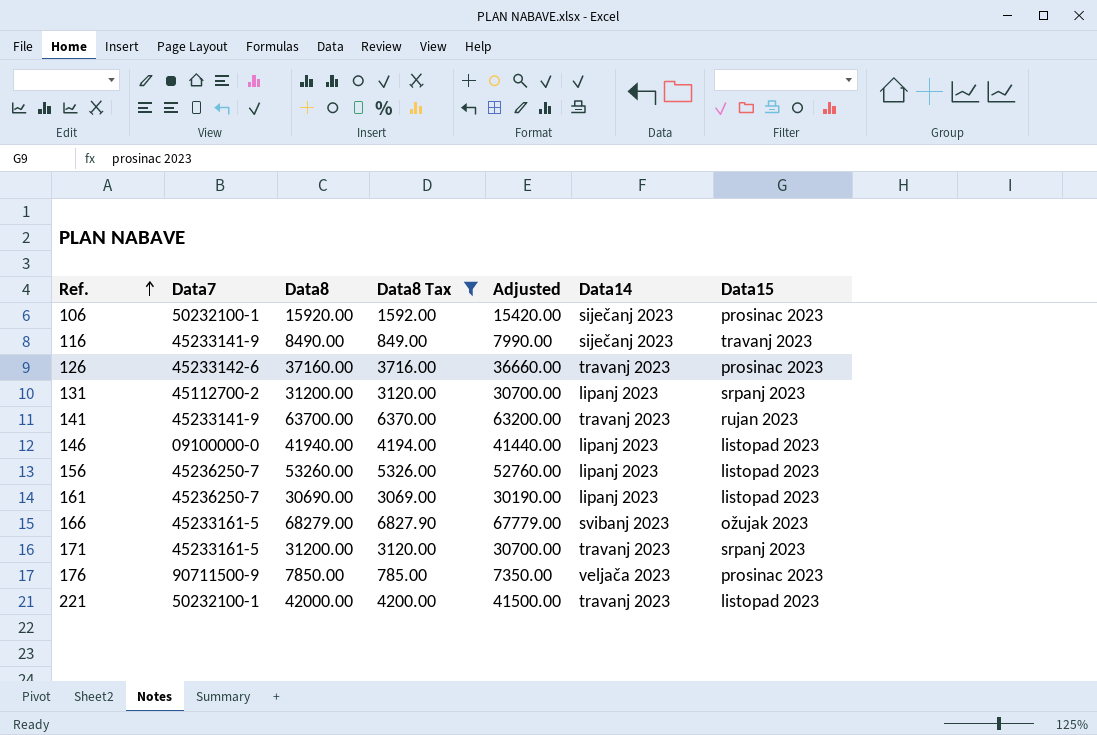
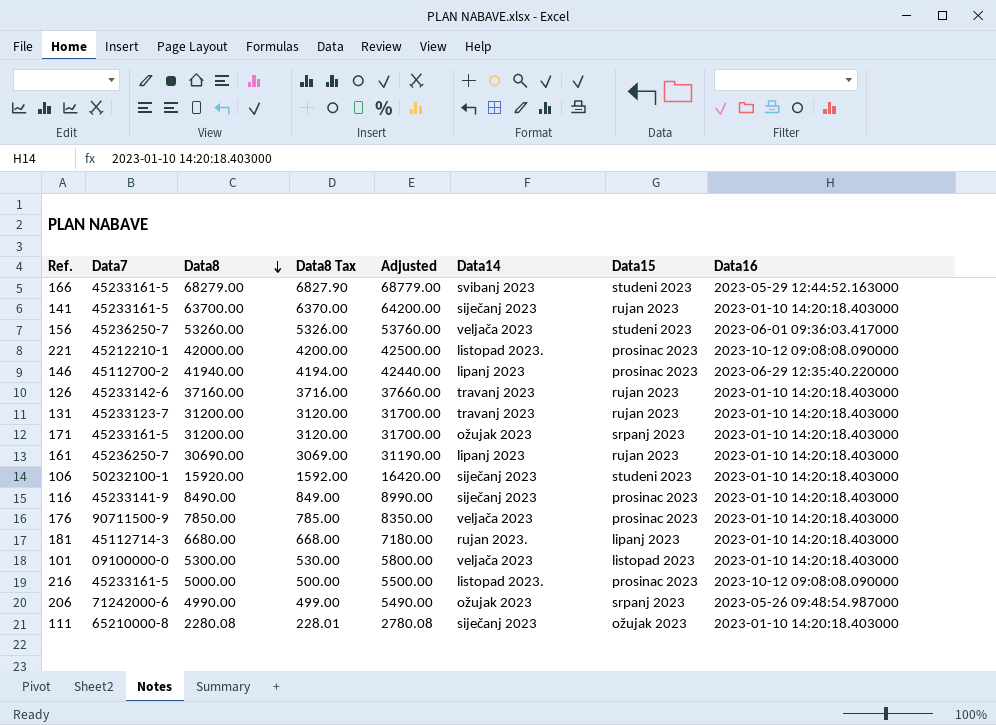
filter: Data8 Tax >= 785.00 -> none
row order: Ref. ascending -> Data8 descending
column Adjusted | formula: [Data8] - 500 -> [Data8] + 500
column Data16 | position: none -> 8
166 | Data15: ožujak 2023 -> studeni 2023
141 | Data7: 45233141-9 -> 45233161-5
141 | Data14: travanj 2023 -> siječanj 2023
156 | Data14: lipanj 2023 -> veljača 2023
156 | Data15: listopad 2023 -> studeni 2023
221 | Data7: 50232100-1 -> 45212210-1
221 | Data14: travanj 2023 -> listopad 2023.
221 | Data15: listopad 2023 -> prosinac 2023
146 | Data7: 09100000-0 -> 45112700-2
146 | Data15: listopad 2023 -> prosinac 2023
126 | Data15: prosinac 2023 -> rujan 2023
131 | Data7: 45112700-2 -> 45233123-7
131 | Data14: lipanj 2023 -> travanj 2023
131 | Data15: srpanj 2023 -> rujan 2023
171 | Data14: travanj 2023 -> ožujak 2023
161 | Data15: listopad 2023 -> rujan 2023
106 | Data15: prosinac 2023 -> studeni 2023
116 | Data15: travanj 2023 -> prosinac 2023

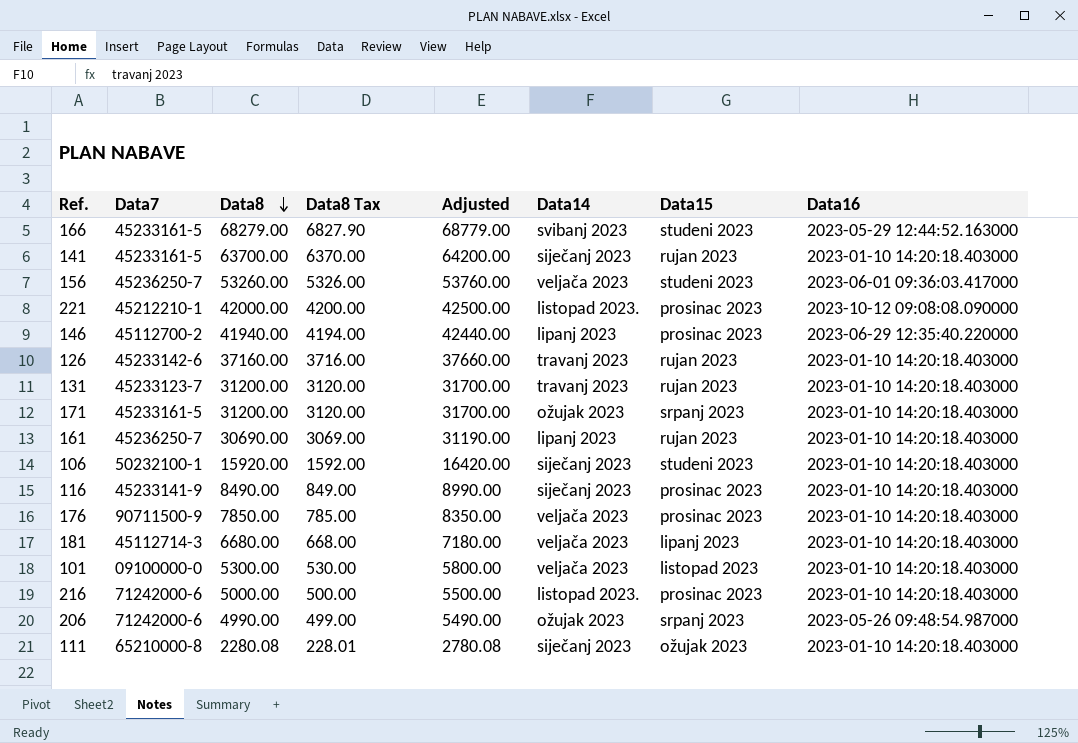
181 | Data14: rujan 2023. -> veljača 2023
216 | Data7: 45233161-5 -> 71242000-6
216 | Data16: 2023-10-12 09:08:08.090000 -> 2023-01-10 14:20:18.403000

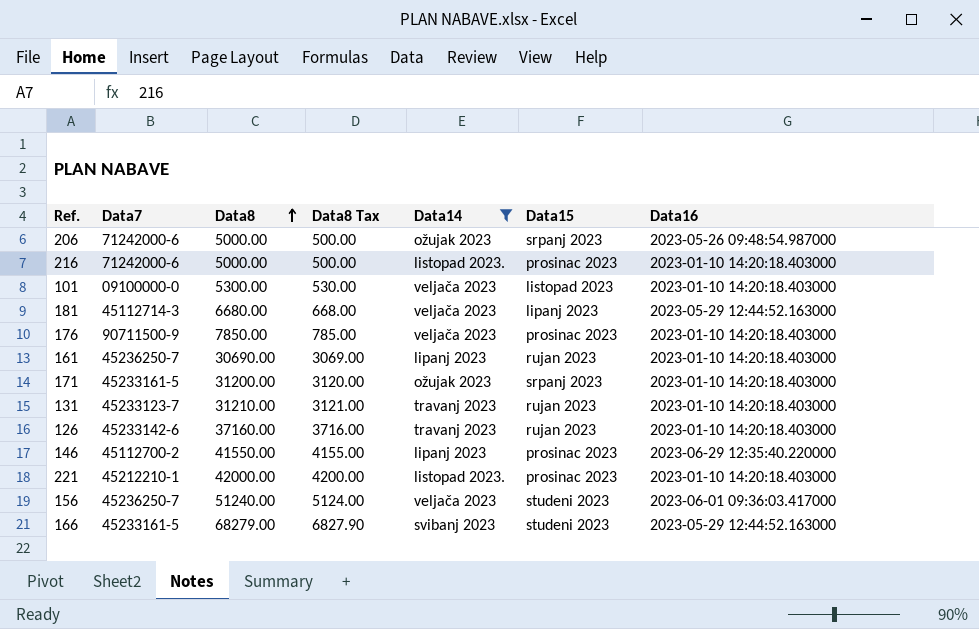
filter: none -> Data14 != siječanj 2023
row order: Data8 descending -> Data8 ascending
column Adjusted | formula: [Data8] + 500 -> none
206 | Data8: 4990.00 -> 5000.00
206 | Data8 Tax: 499.00 -> 500.00
181 | Data16: 2023-01-10 14:20:18.403000 -> 2023-05-29 12:44:52.163000
131 | Data8: 31200.00 -> 31210.00
131 | Data8 Tax: 3120.00 -> 3121.00
146 | Data8: 41940.00 -> 41550.00
146 | Data8 Tax: 4194.00 -> 4155.00
221 | Data16: 2023-10-12 09:08:08.090000 -> 2023-01-10 14:20:18.403000
156 | Data8: 53260.00 -> 51240.00
156 | Data8 Tax: 5326.00 -> 5124.00

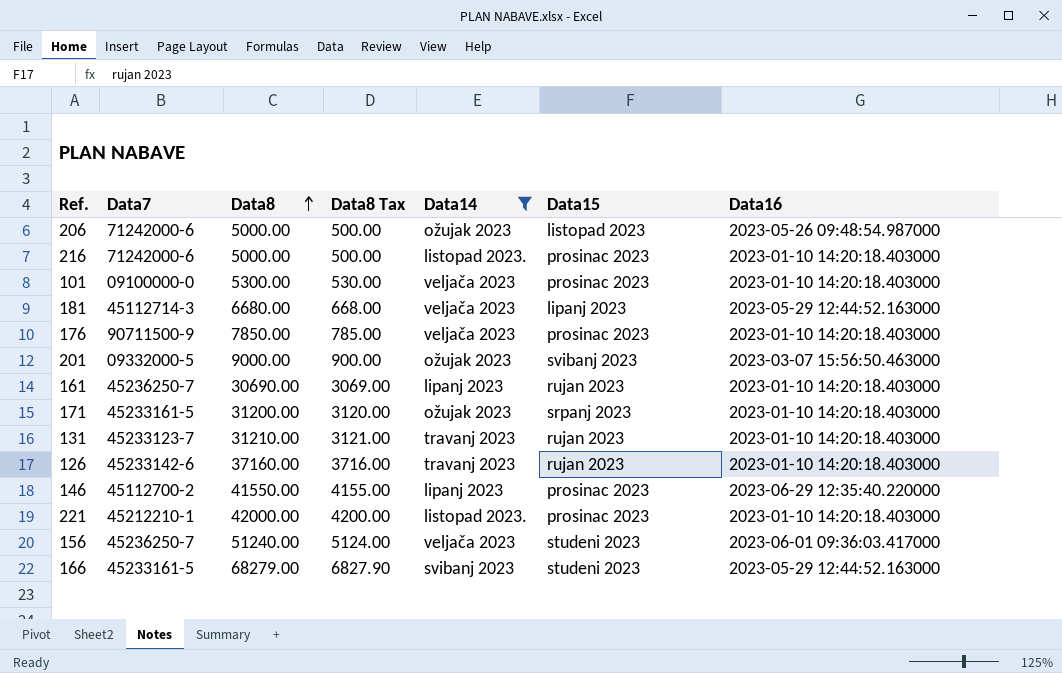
206 | Data15: srpanj 2023 -> listopad 2023
101 | Data15: listopad 2023 -> prosinac 2023
row 201: none -> 09332000-5 | 9000.00 | 900.00 | ožujak 2023 | svibanj 2023 | 2023-03-07 15:56:50.463000

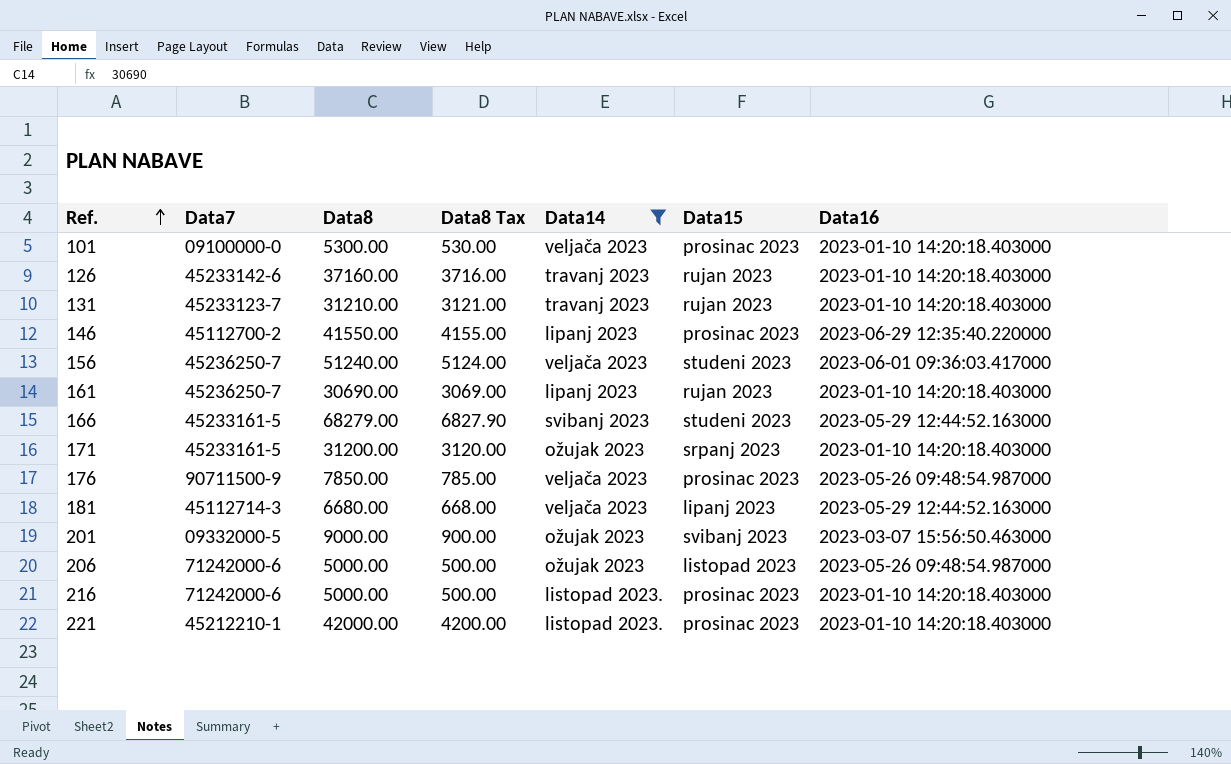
row order: Data8 ascending -> Ref. ascending
176 | Data16: 2023-01-10 14:20:18.403000 -> 2023-05-26 09:48:54.987000

